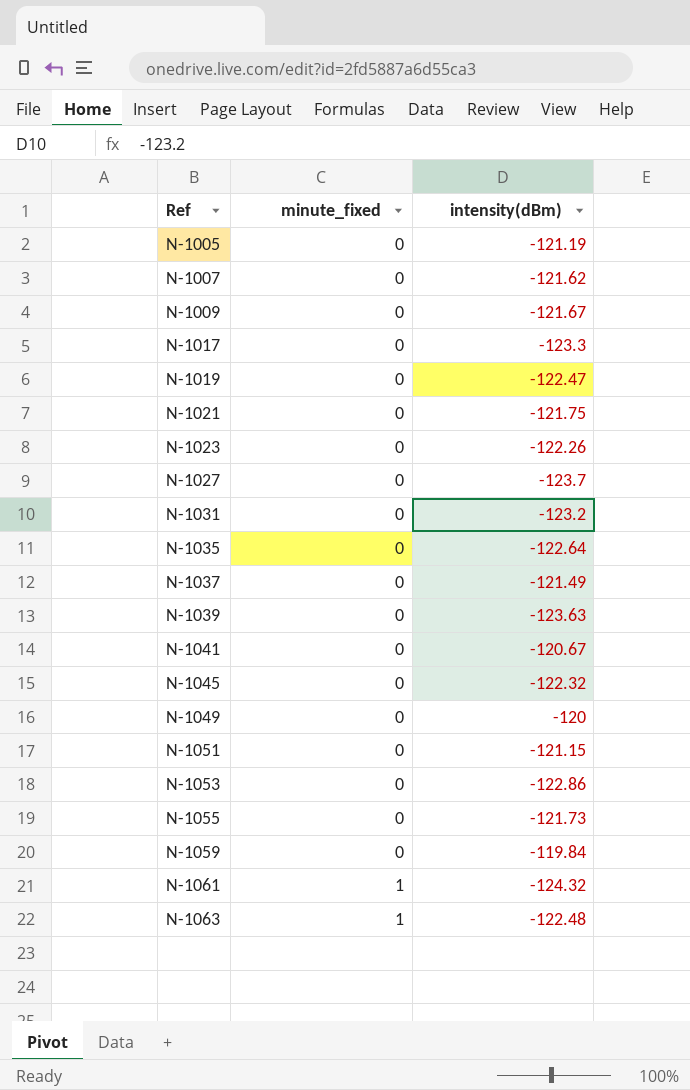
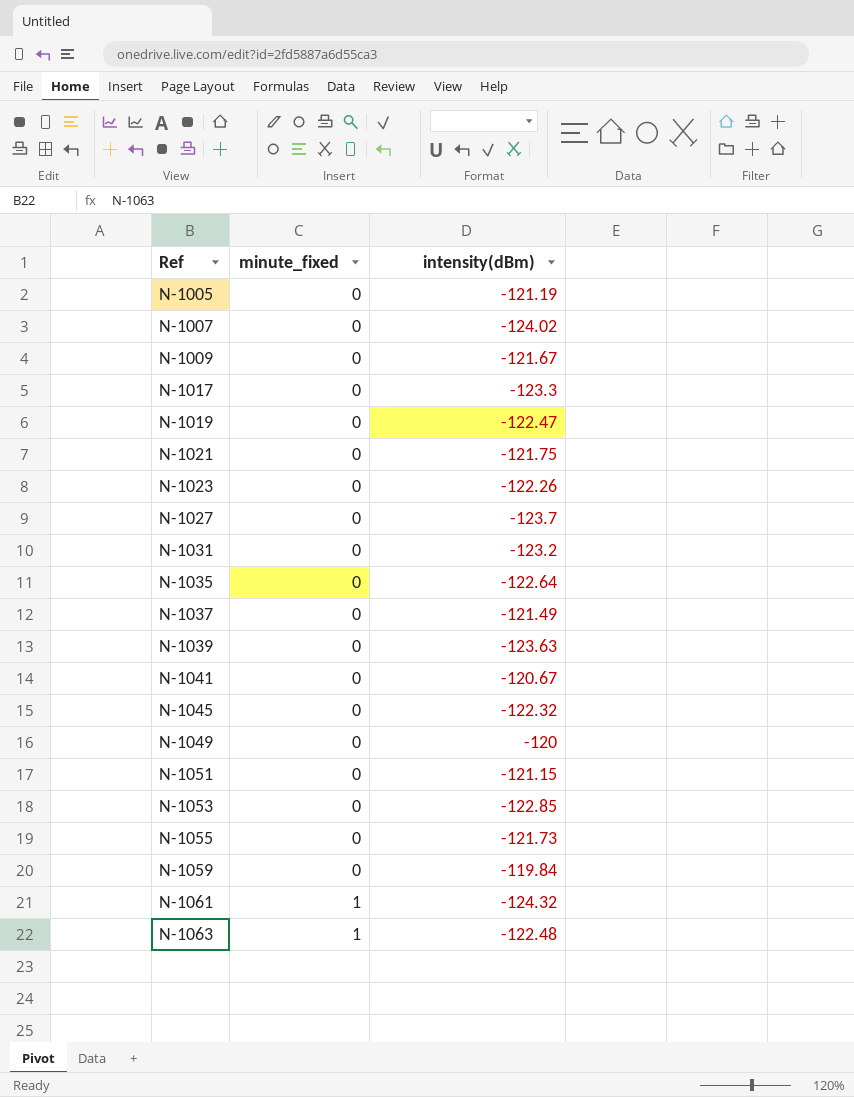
N-1007 | intensity(dBm): -121.62 -> -124.02
N-1053 | intensity(dBm): -122.86 -> -122.85

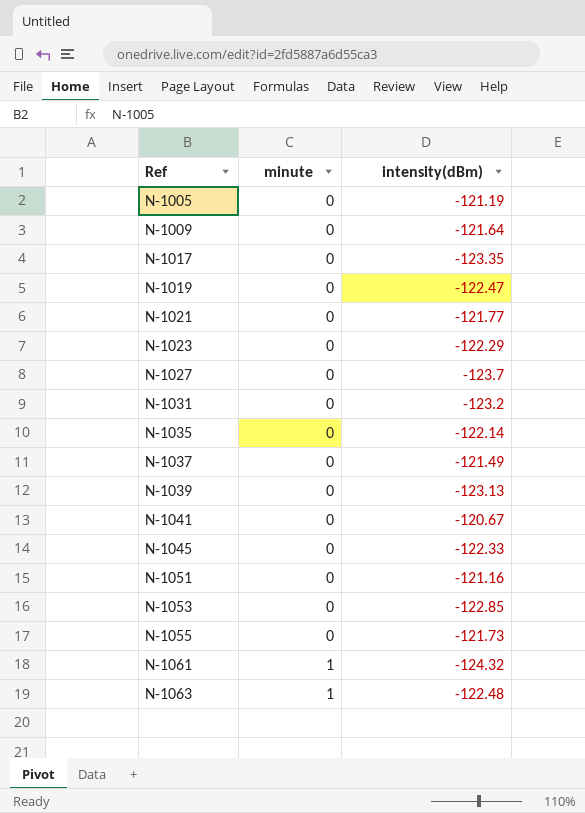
column name: minute_fixed -> minute
row N-1007: 0 | -124.02 -> none
row N-1049: 0 | -120 -> none
row N-1059: 0 | -119.84 -> none
N-1009 | intensity(dBm): -121.67 -> -121.64
N-1017 | intensity(dBm): -123.3 -> -123.35
N-1021 | intensity(dBm): -121.75 -> -121.77
N-1023 | intensity(dBm): -122.26 -> -122.29
N-1035 | intensity(dBm): -122.64 -> -122.14
N-1039 | intensity(dBm): -123.63 -> -123.13
N-1045 | intensity(dBm): -122.32 -> -122.33
N-1051 | intensity(dBm): -121.15 -> -121.16

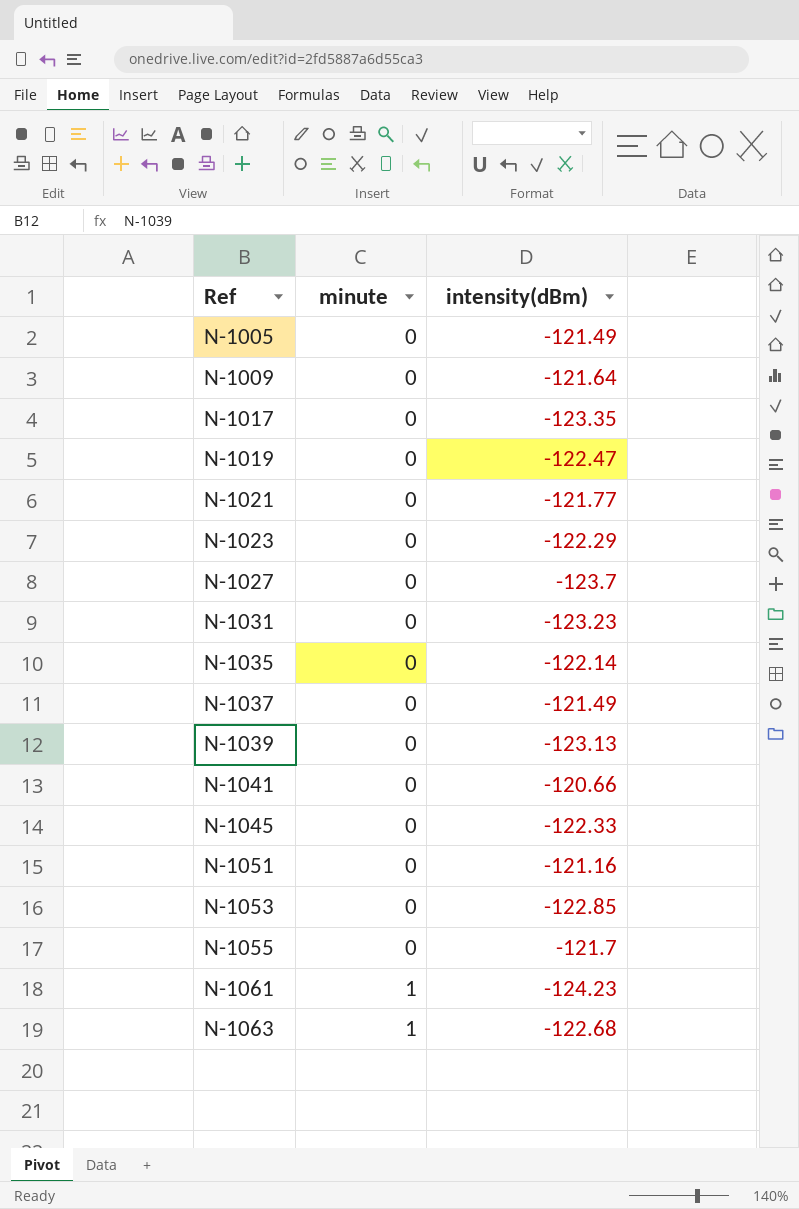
N-1005 | intensity(dBm): -121.19 -> -121.49
N-1031 | intensity(dBm): -123.2 -> -123.23
N-1041 | intensity(dBm): -120.67 -> -120.66
N-1055 | intensity(dBm): -121.73 -> -121.7
N-1061 | intensity(dBm): -124.32 -> -124.23
N-1063 | intensity(dBm): -122.48 -> -122.68

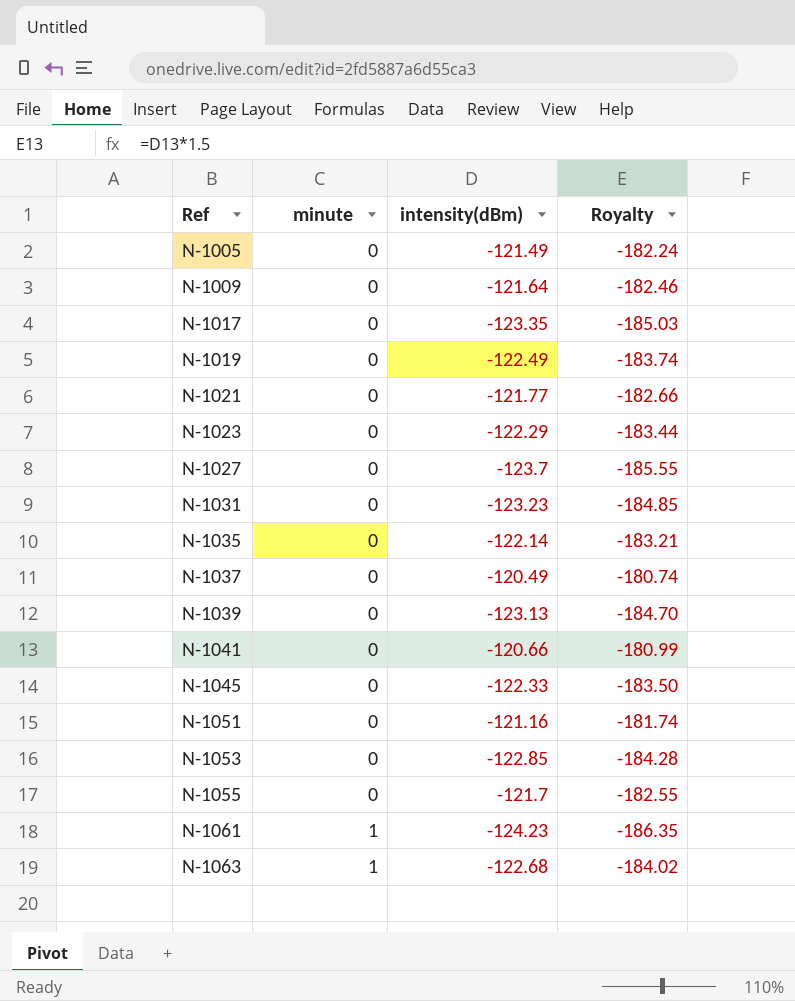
column Royalty | formula: none -> [intensity(dBm)] * 1.5
N-1019 | intensity(dBm): -122.47 -> -122.49
N-1037 | intensity(dBm): -121.49 -> -120.49

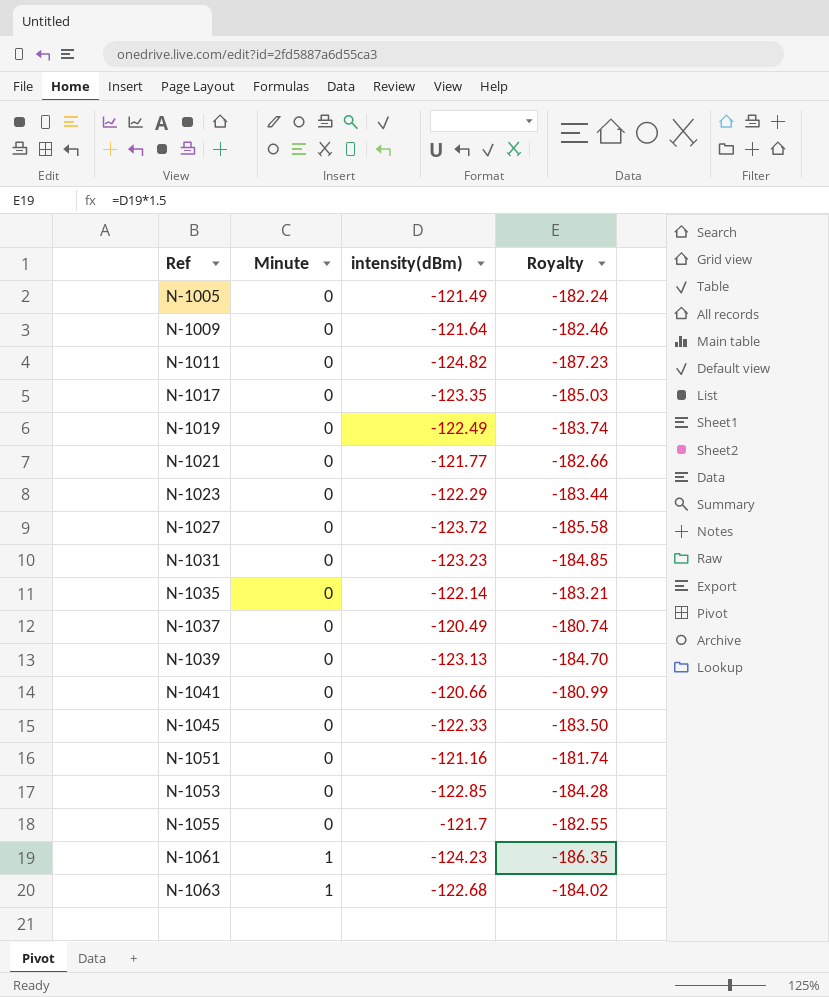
column name: minute -> Minute
row N-1011: none -> 0 | -124.82 | -187.23
N-1027 | intensity(dBm): -123.7 -> -123.72
N-1027 | Royalty: -185.55 -> -185.58

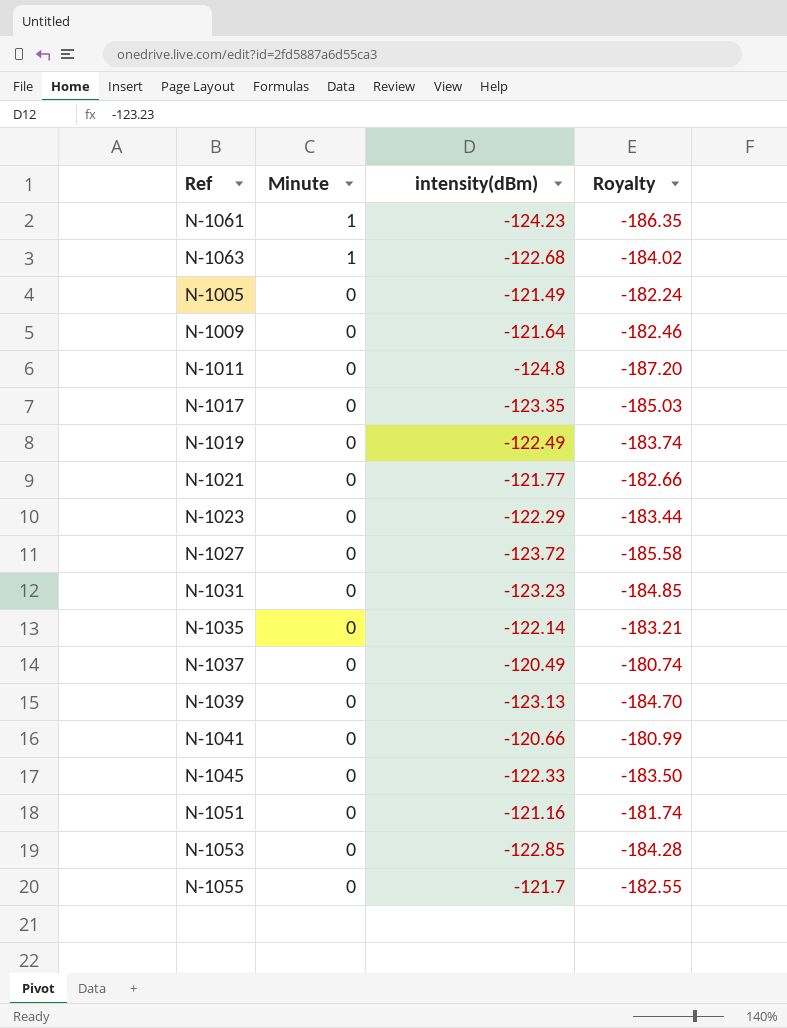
row order: Ref ascending -> Minute descending
N-1011 | intensity(dBm): -124.82 -> -124.8
N-1011 | Royalty: -187.23 -> -187.20

